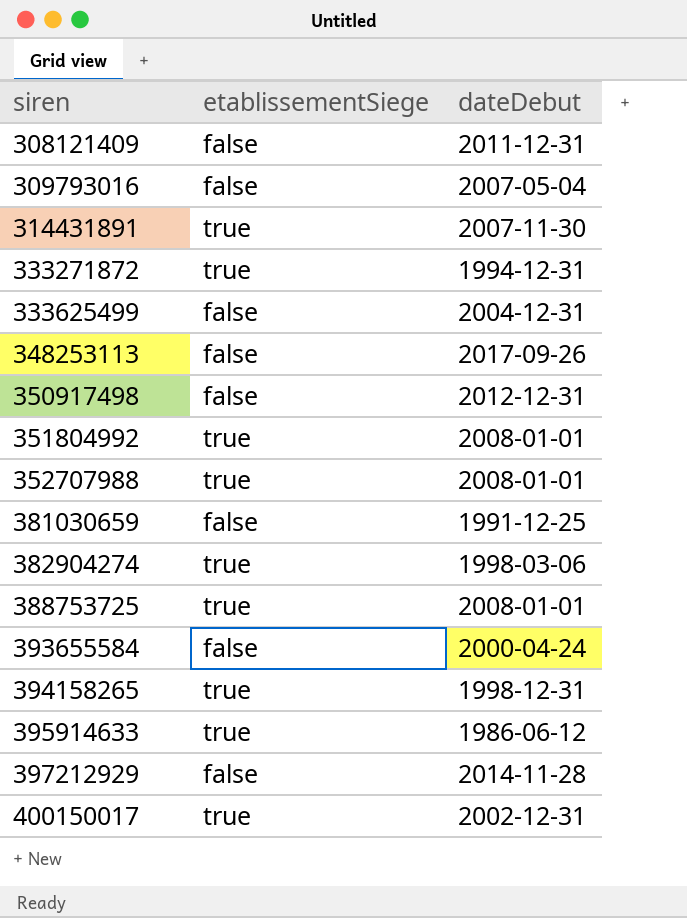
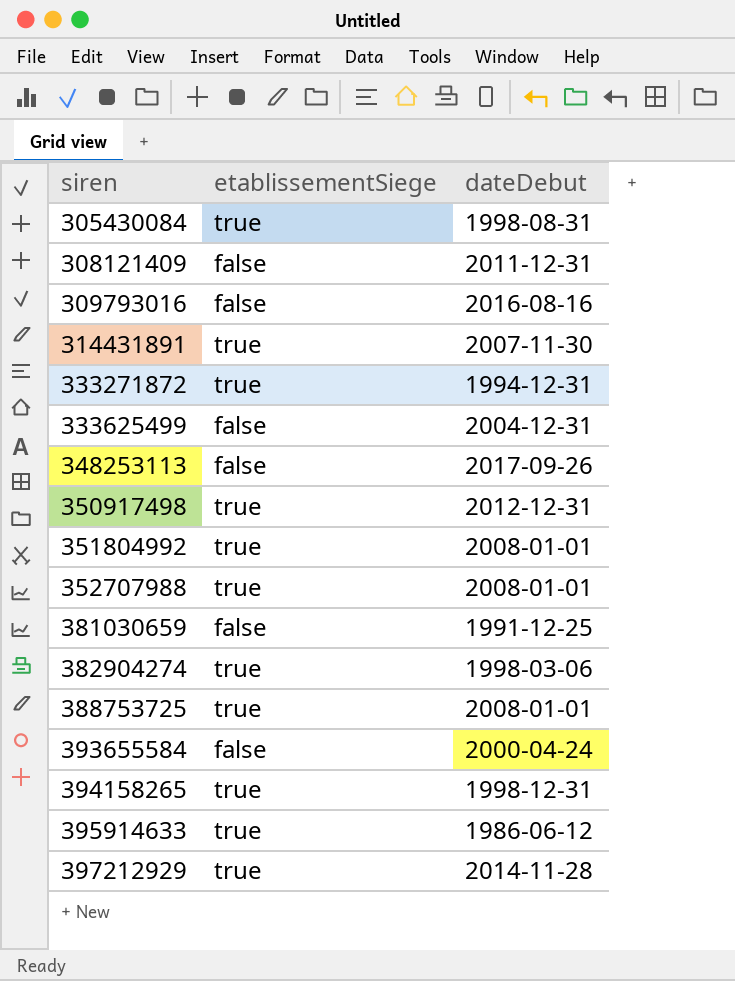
row 400150017: true | 2002-12-31 -> none
row 305430084: none -> true | 1998-08-31
309793016 | dateDebut: 2007-05-04 -> 2016-08-16
350917498 | etablissementSiege: false -> true
397212929 | etablissementSiege: false -> true

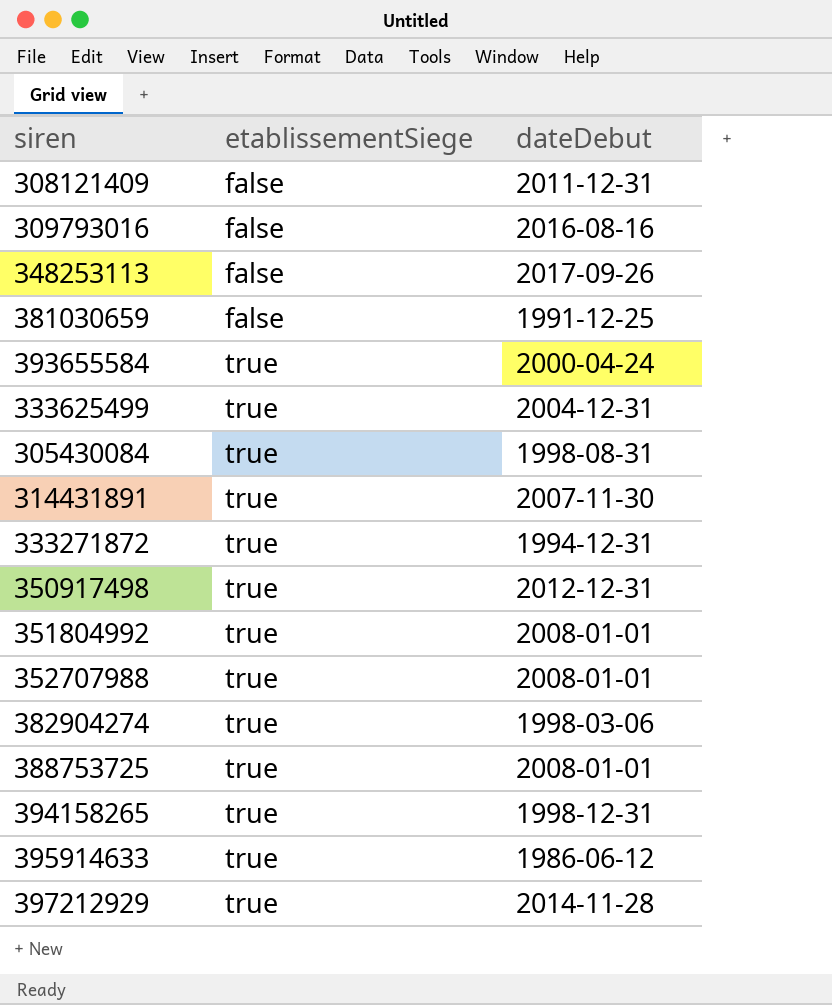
row order: siren ascending -> etablissementSiege ascending
393655584 | etablissementSiege: false -> true
333625499 | etablissementSiege: false -> true

